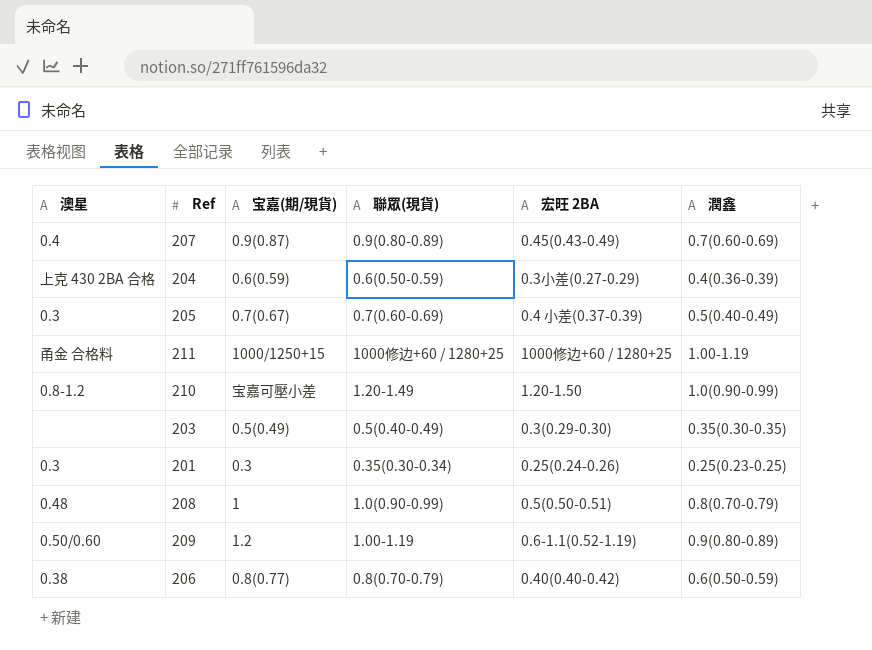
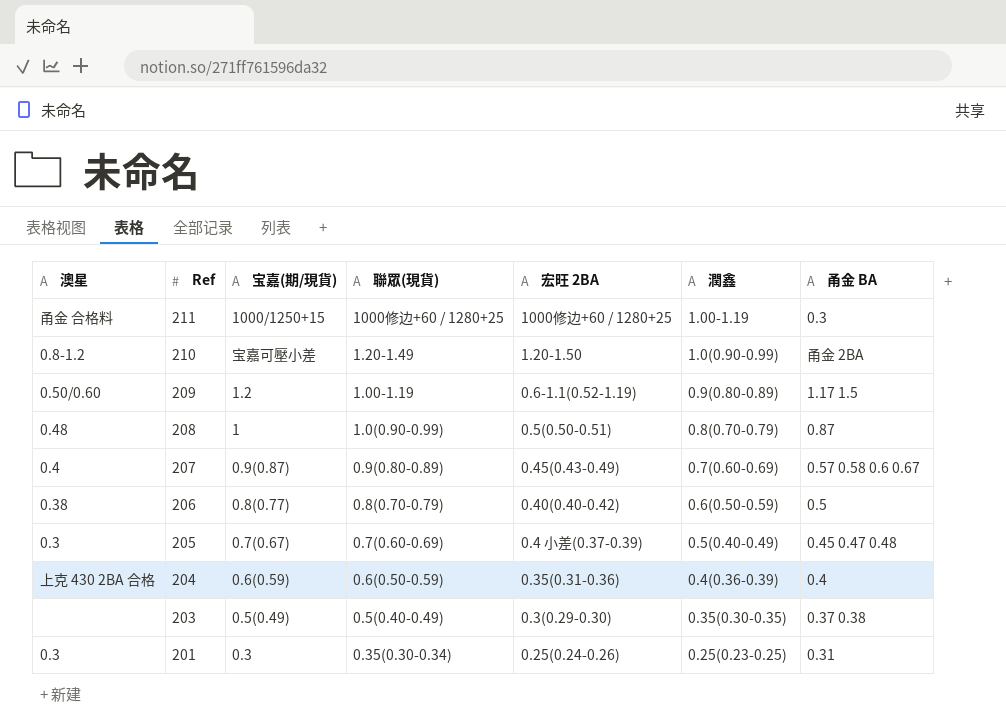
row order: none -> Ref descending
column 甬金 BA | position: none -> 7
204 | 宏旺 2BA: 0.3小差(0.27-0.29) -> 0.35(0.31-0.36)

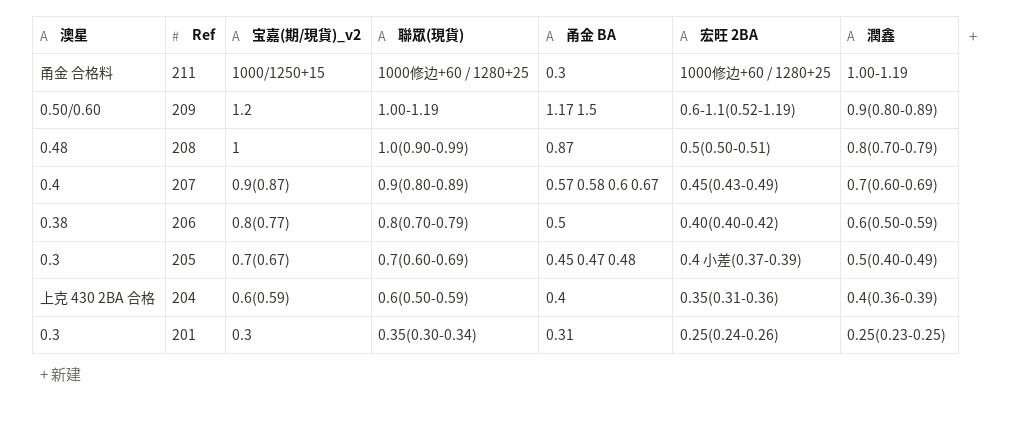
column name: 宝嘉(期/現貨) -> 宝嘉(期/現貨)_v2
column 甬金 BA | position: 7 -> 5
row 210: 0.8-1.2 | 宝嘉可壓小差 | 1.20-1.49 | 1.20-1.50 | 1.0(0.90-0.99) | 甬金 2BA -> none
row 203: none | 0.5(0.49) | 0.5(0.40-0.49) | 0.3(0.29-0.30) | 0.35(0.30-0.35) | 0.37 0.38 -> none

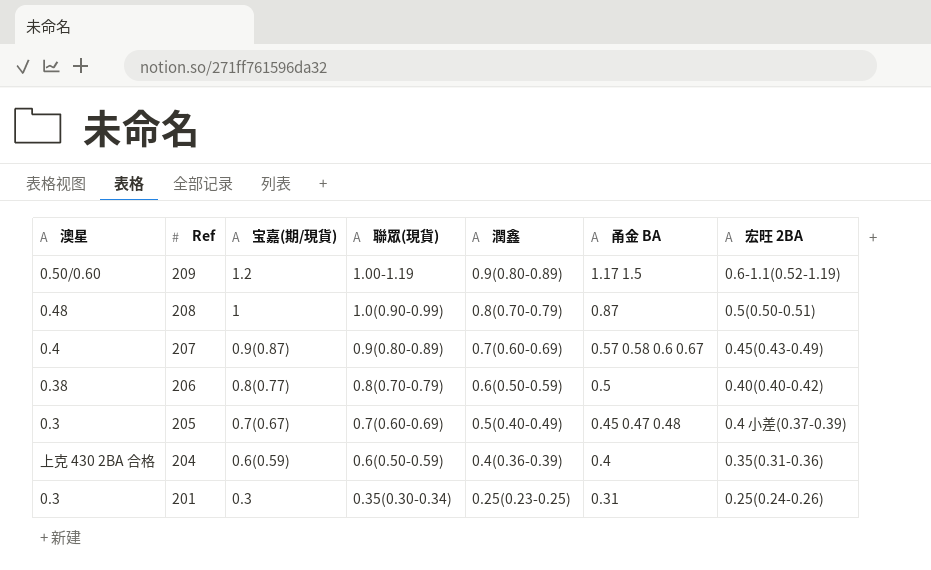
column name: 宝嘉(期/現貨)_v2 -> 宝嘉(期/現貨)
column 潤鑫 | position: 7 -> 5
row 211: 甬金 合格料 | 1000/1250+15 | 1000修边+60 / 1280+25 | 0.3 | 1000修边+60 / 1280+25 | 1.00-1.19 -> none

